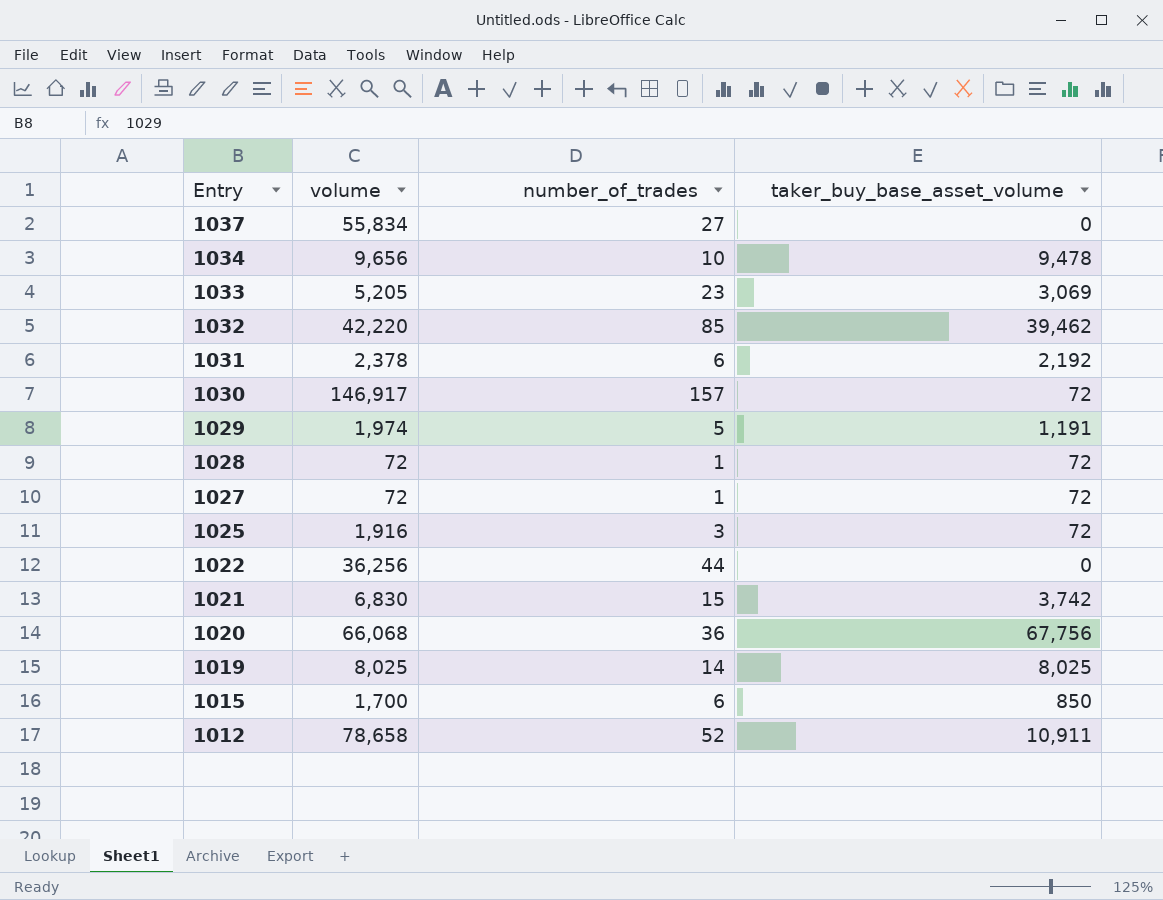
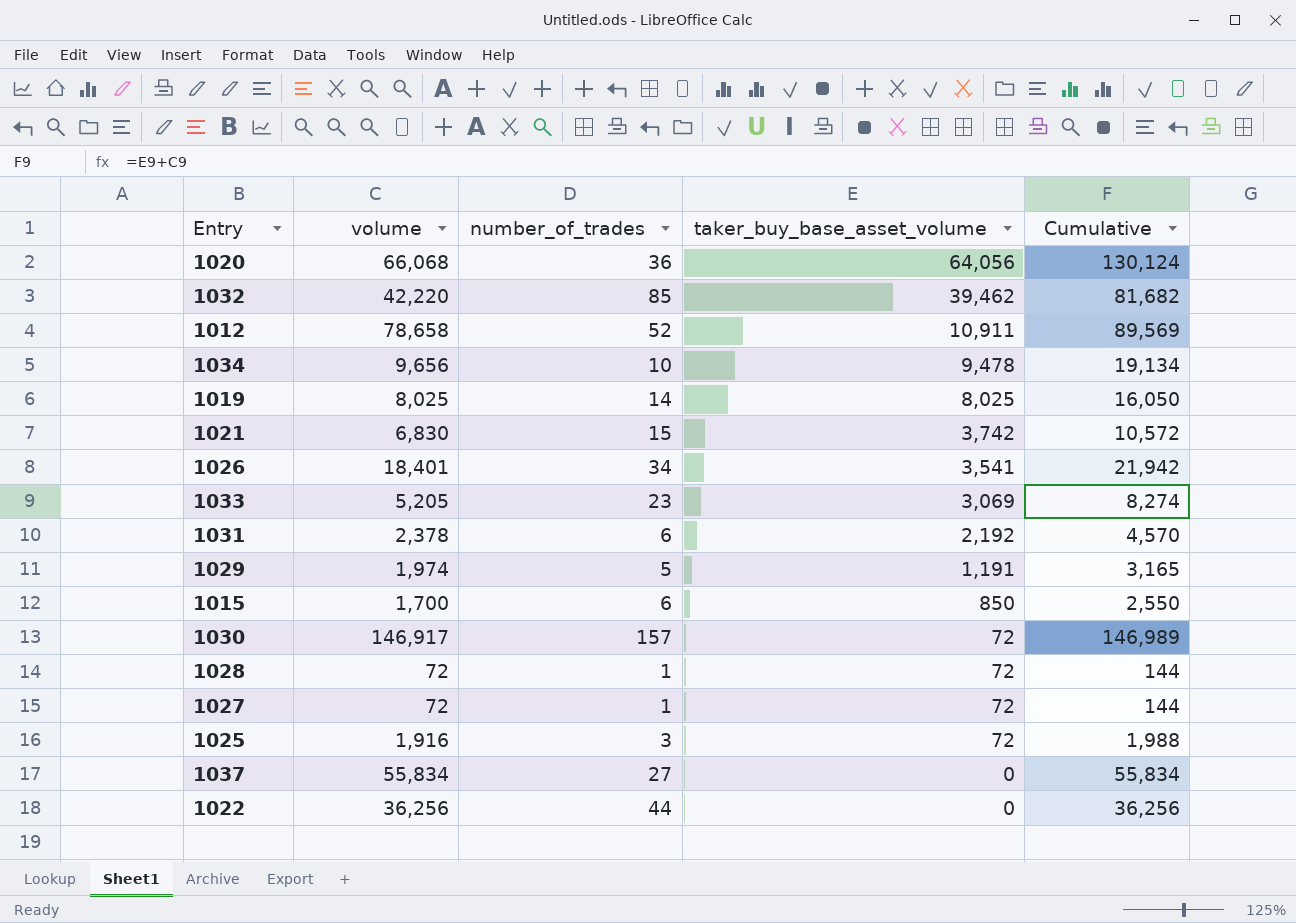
row order: Entry descending -> taker_buy_base_asset_volume descending
column Cumulative | formula: none -> [volume] + [taker_buy_base_asset_volume]
1020 | taker_buy_base_asset_volume: 67,756 -> 64,056
row 1026: none -> 18,401 | 34 | 3,541 | 21,942

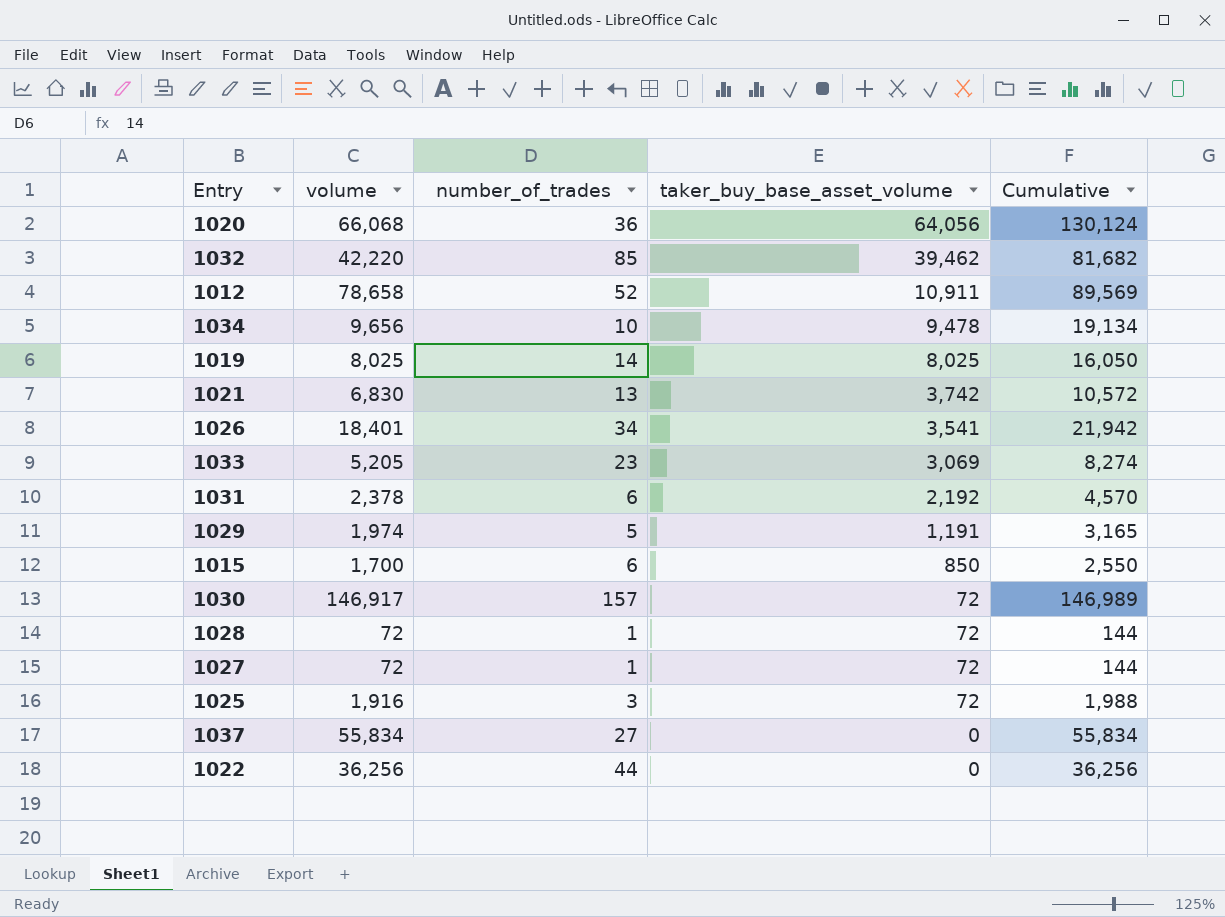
1021 | number_of_trades: 15 -> 13

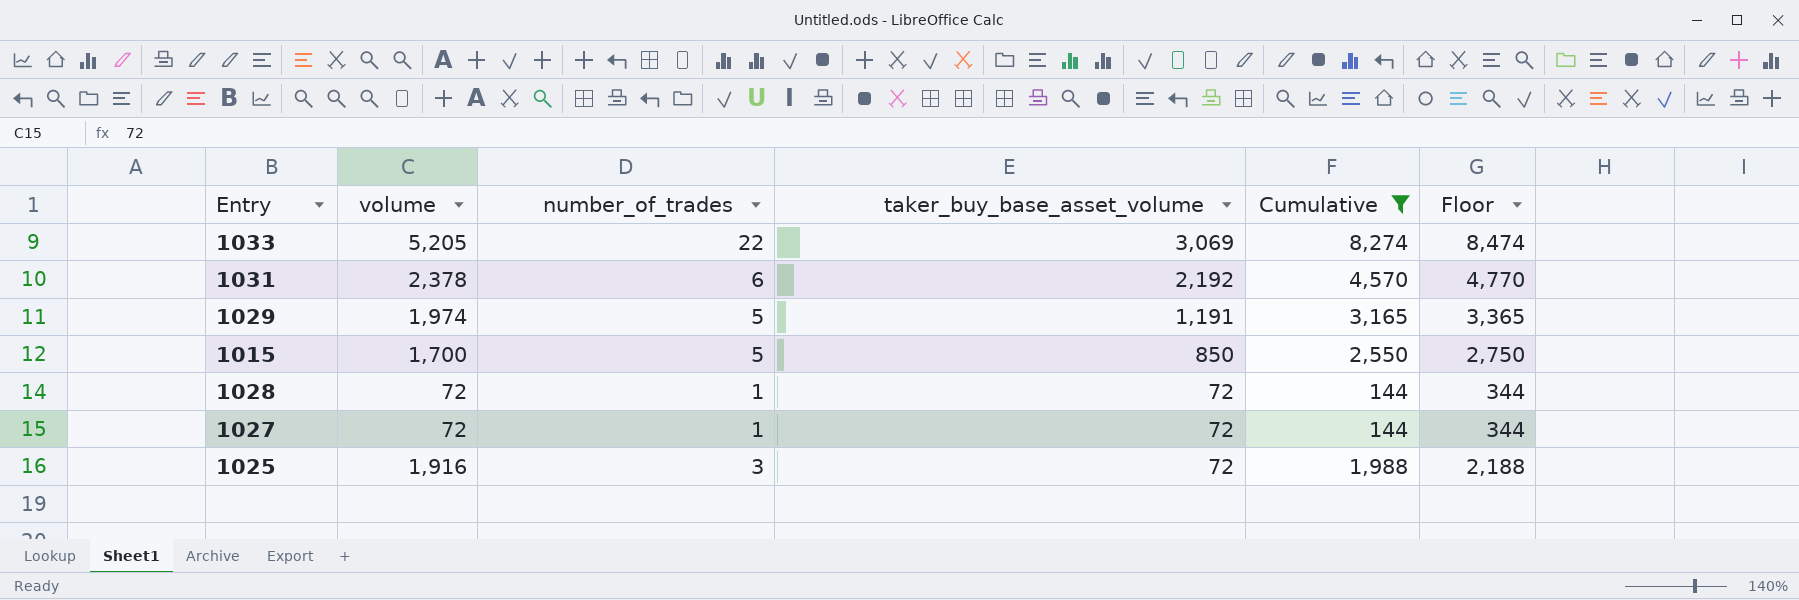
filter: none -> Cumulative <= 8,274
column Floor | formula: none -> [Cumulative] + 200
1033 | number_of_trades: 23 -> 22
1015 | number_of_trades: 6 -> 5

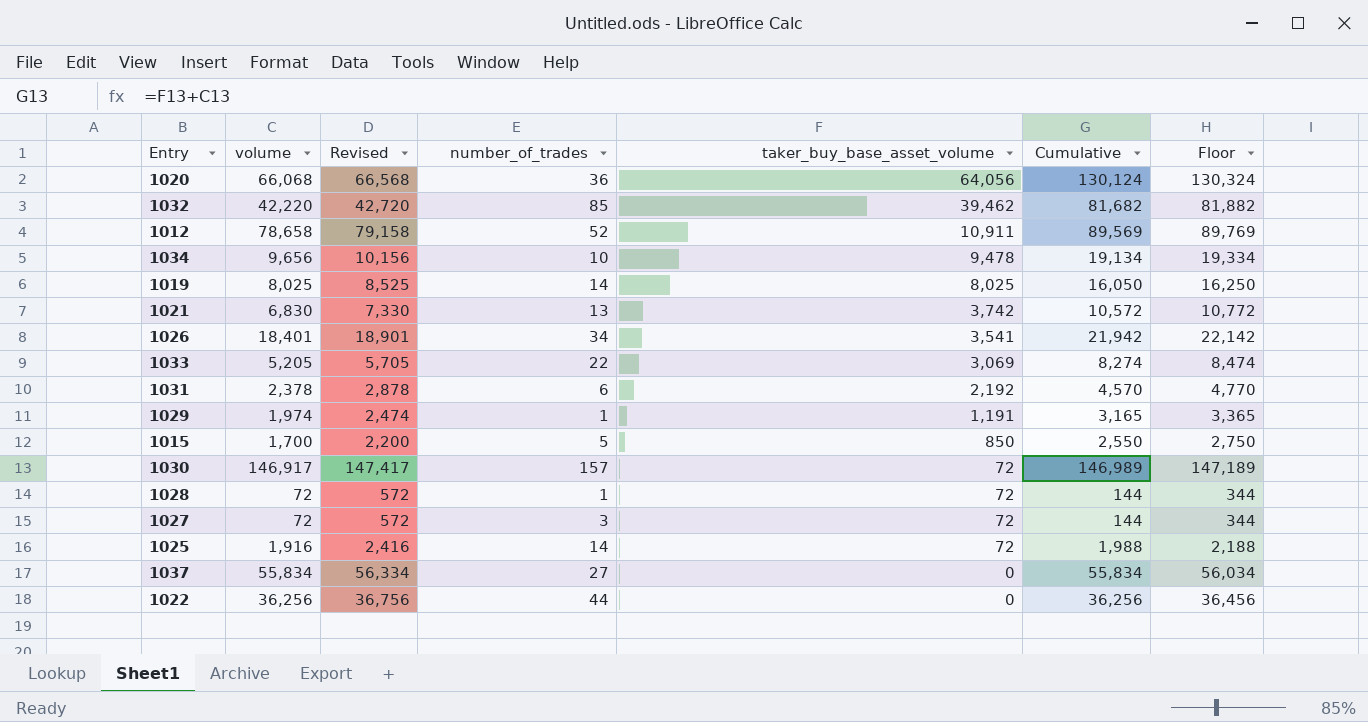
filter: Cumulative <= 8,274 -> none
column Revised | formula: none -> [volume] + 500
1029 | number_of_trades: 5 -> 1
1027 | number_of_trades: 1 -> 3
1025 | number_of_trades: 3 -> 14

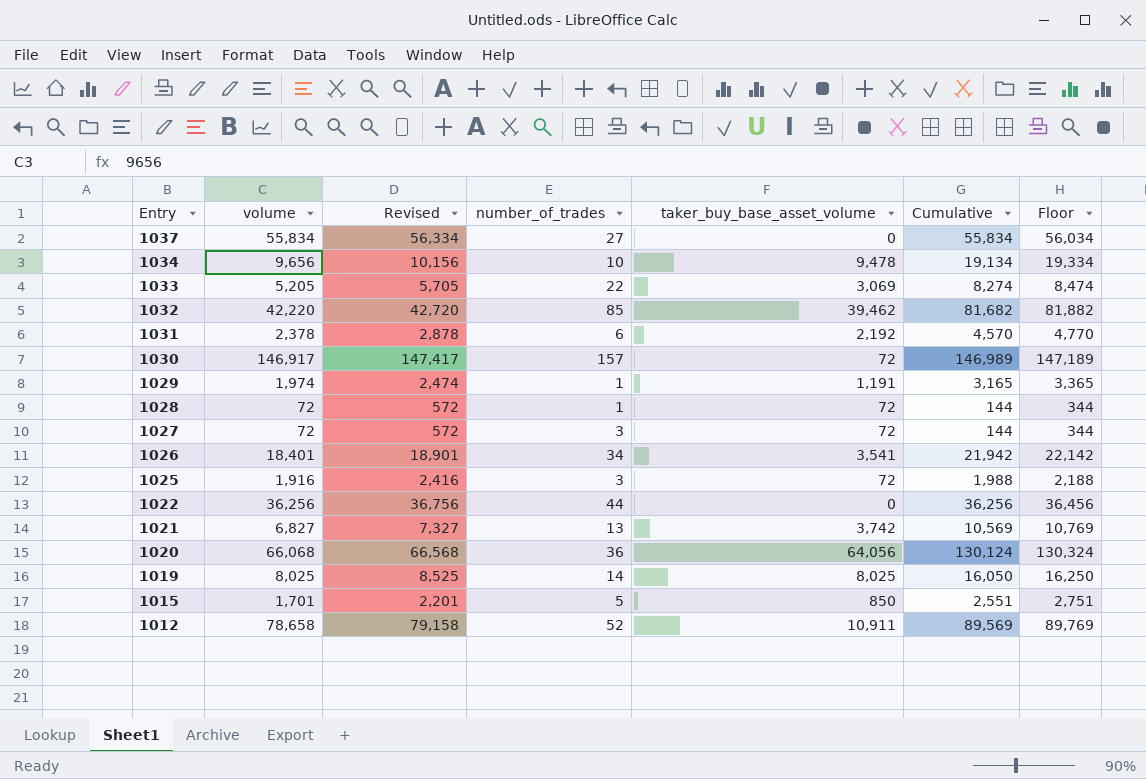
row order: taker_buy_base_asset_volume descending -> Entry descending
1025 | number_of_trades: 14 -> 3
1021 | volume: 6,830 -> 6,827
1021 | Revised: 7,330 -> 7,327
1021 | Cumulative: 10,572 -> 10,569
1021 | Floor: 10,772 -> 10,769
1015 | volume: 1,700 -> 1,701
1015 | Revised: 2,200 -> 2,201
1015 | Cumulative: 2,550 -> 2,551
1015 | Floor: 2,750 -> 2,751

